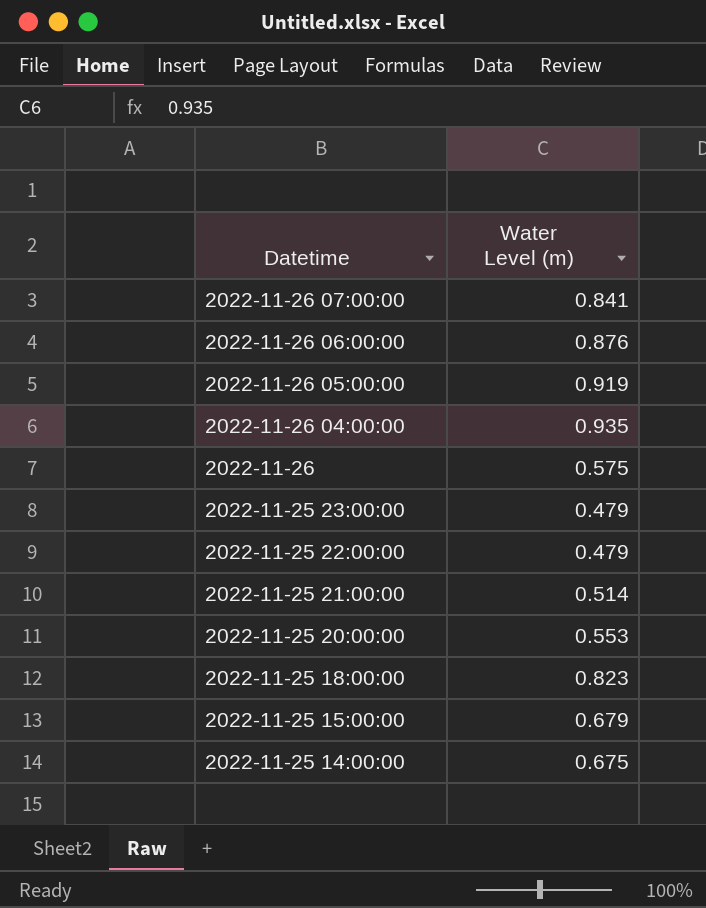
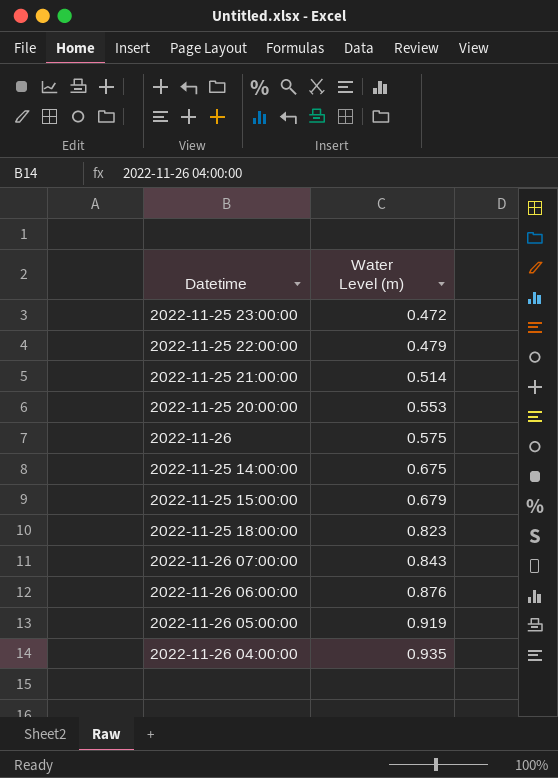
row order: Datetime descending -> Water Level (m) ascending
2022-11-25 23:00:00 | Water Level (m): 0.479 -> 0.472
2022-11-26 07:00:00 | Water Level (m): 0.841 -> 0.843

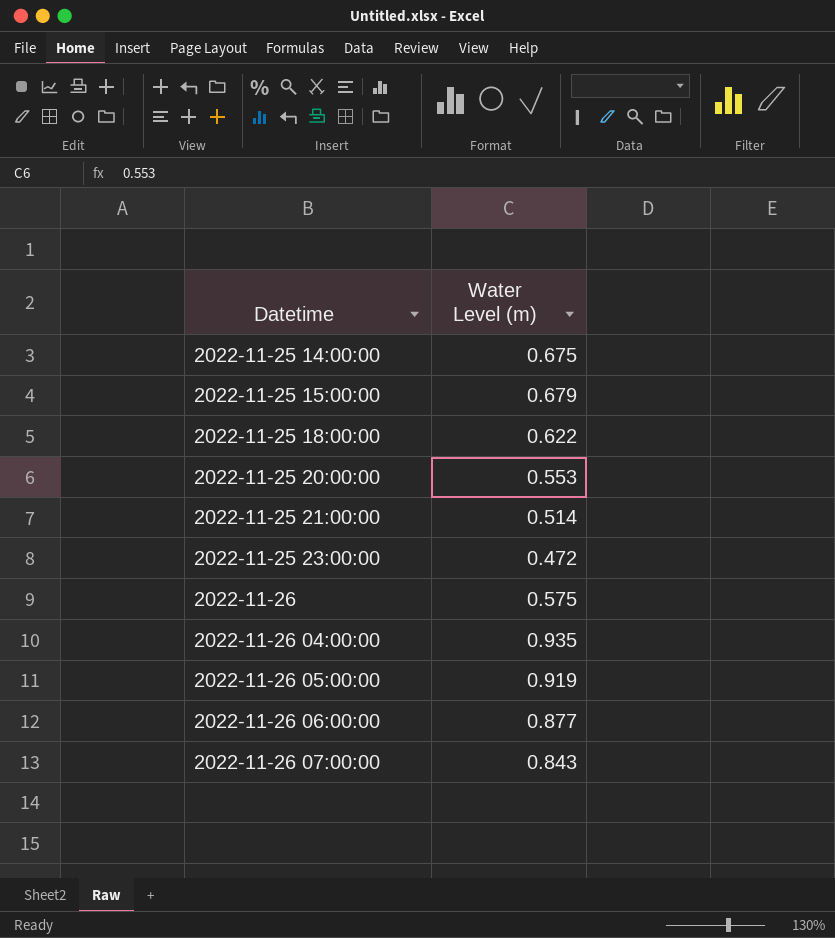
row order: Water Level (m) ascending -> Datetime ascending
row 2022-11-25 22:00:00: 0.479 -> none
2022-11-25 18:00:00 | Water Level (m): 0.823 -> 0.622
2022-11-26 06:00:00 | Water Level (m): 0.876 -> 0.877

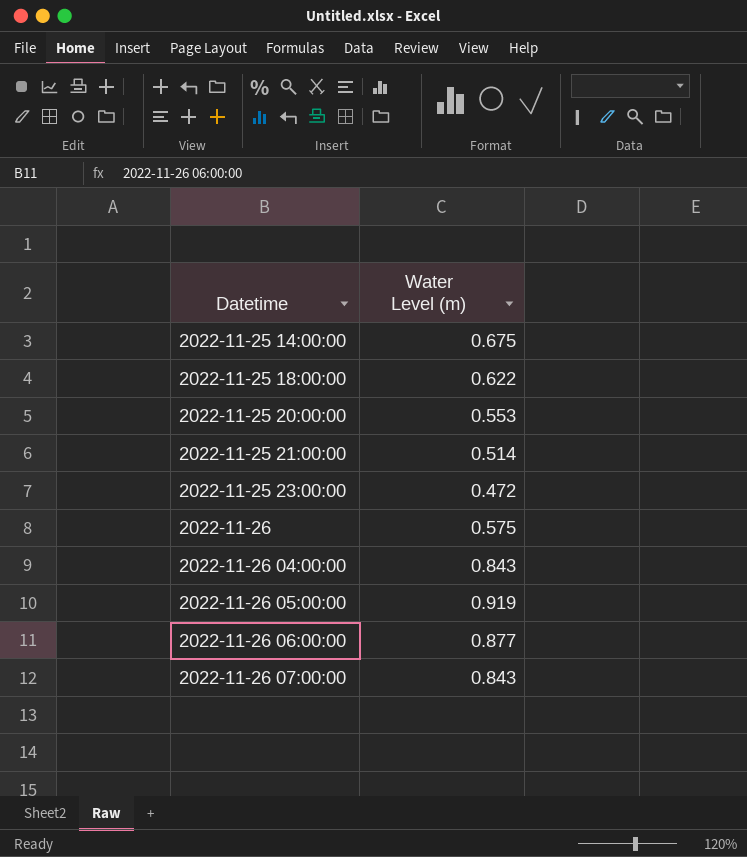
row 2022-11-25 15:00:00: 0.679 -> none
2022-11-26 04:00:00 | Water Level (m): 0.935 -> 0.843

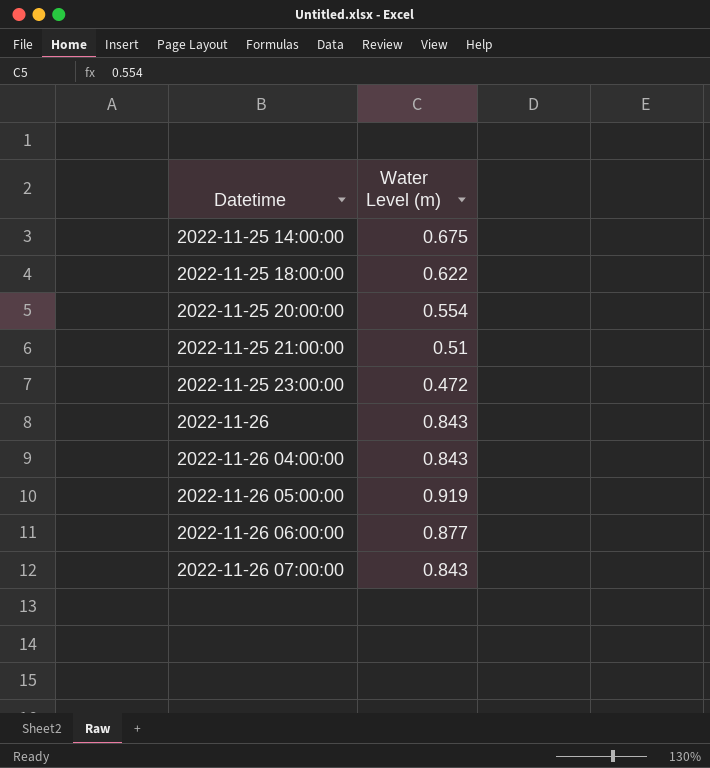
2022-11-25 20:00:00 | Water Level (m): 0.553 -> 0.554
2022-11-25 21:00:00 | Water Level (m): 0.514 -> 0.51
2022-11-26 | Water Level (m): 0.575 -> 0.843

